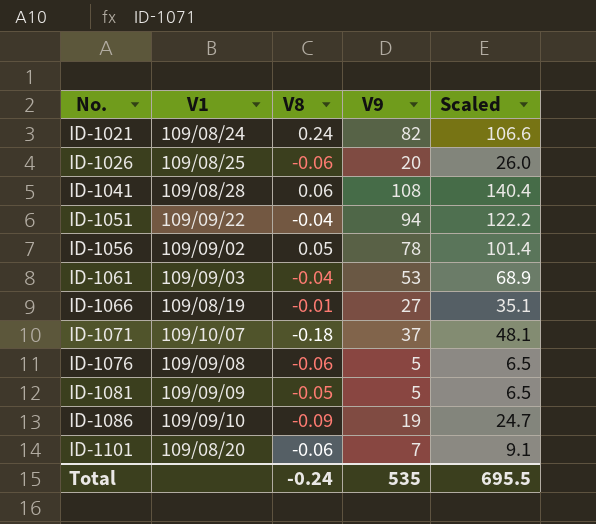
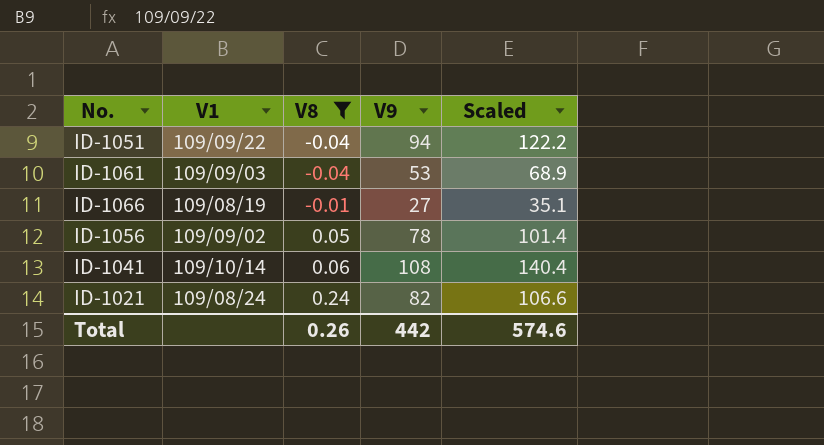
filter: none -> V8 >= -0.04
row order: No. ascending -> V8 ascending
ID-1041 | V1: 109/08/28 -> 109/10/14
Total | V8: -0.24 -> 0.26
Total | V9: 535 -> 442
Total | Scaled: 695.5 -> 574.6

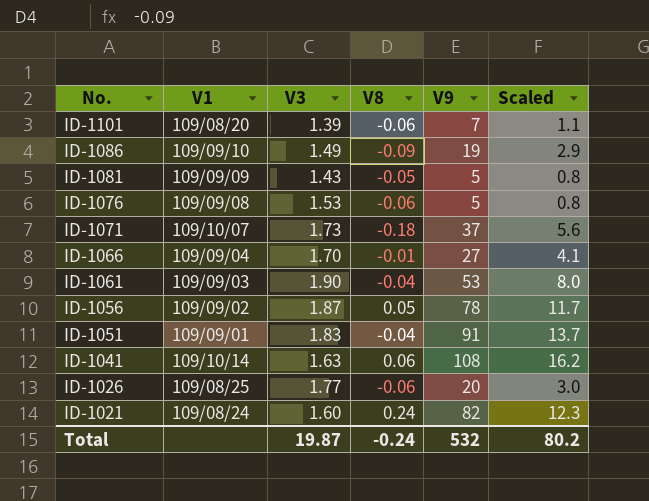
filter: V8 >= -0.04 -> none
row order: V8 ascending -> No. descending
column V3 | position: none -> 3
column Scaled | formula: [V9] * 1.3 -> [V9] * 0.15
ID-1066 | V1: 109/08/19 -> 109/09/04
ID-1051 | V1: 109/09/22 -> 109/09/01
ID-1051 | V9: 94 -> 91
Total | V8: 0.26 -> -0.24
Total | V9: 442 -> 532
Total | Scaled: 574.6 -> 80.2

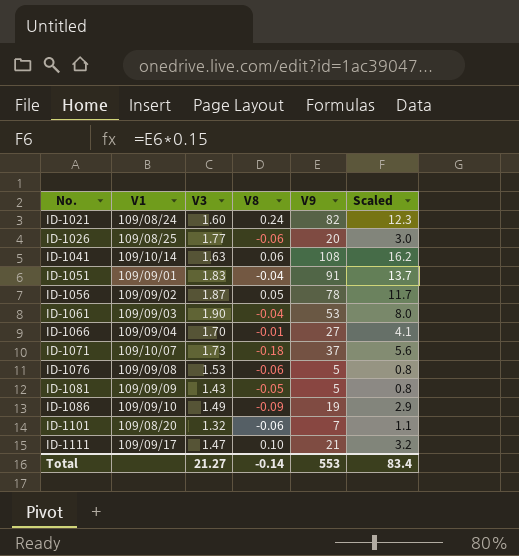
row order: No. descending -> No. ascending
ID-1101 | V3: 1.39 -> 1.32
row ID-1111: none -> 109/09/17 | 1.47 | 0.10 | 21 | 3.2
Total | V3: 19.87 -> 21.27
Total | V8: -0.24 -> -0.14
Total | V9: 532 -> 553
Total | Scaled: 80.2 -> 83.4

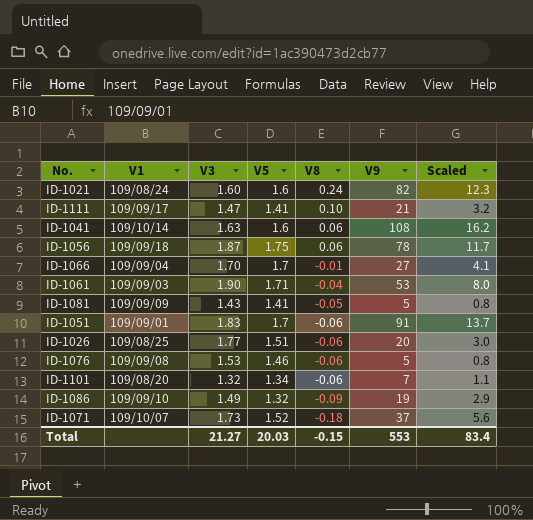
row order: No. ascending -> V8 descending
column V5 | position: none -> 4
ID-1056 | V1: 109/09/02 -> 109/09/18
ID-1056 | V8: 0.05 -> 0.06
ID-1051 | V8: -0.04 -> -0.06
Total | V8: -0.14 -> -0.15

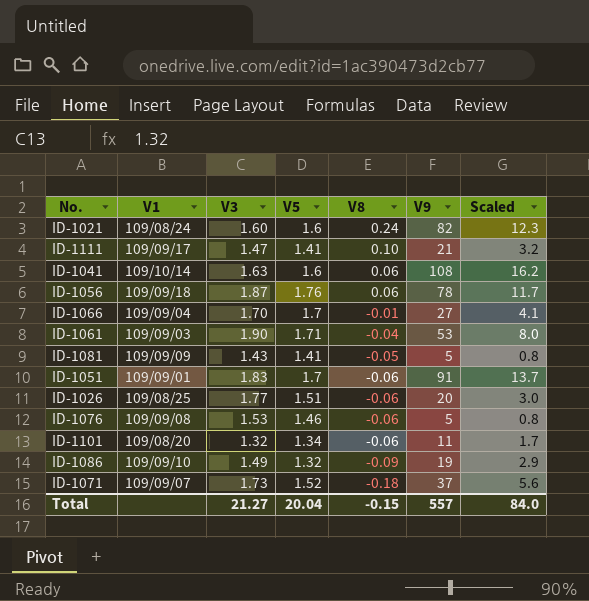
ID-1056 | V5: 1.75 -> 1.76
ID-1101 | V9: 7 -> 11
ID-1101 | Scaled: 1.1 -> 1.7
ID-1071 | V1: 109/10/07 -> 109/09/07
Total | V5: 20.03 -> 20.04
Total | V9: 553 -> 557
Total | Scaled: 83.4 -> 84.0

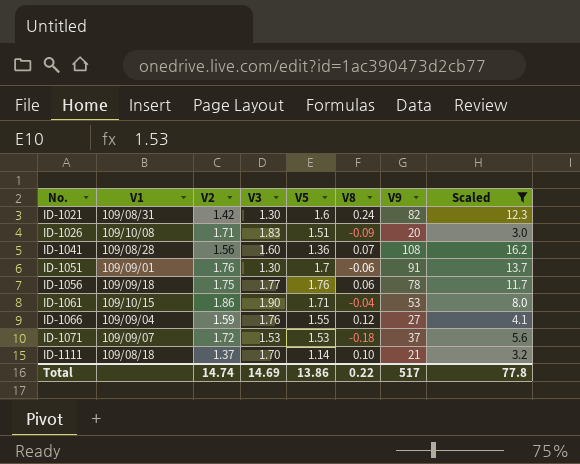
filter: none -> Scaled >= 3.0
row order: V8 descending -> No. ascending
column V2 | position: none -> 3
ID-1021 | V1: 109/08/24 -> 109/08/31
ID-1021 | V3: 1.60 -> 1.30
ID-1026 | V1: 109/08/25 -> 109/10/08
ID-1026 | V3: 1.77 -> 1.83
ID-1026 | V8: -0.06 -> -0.09
ID-1041 | V1: 109/10/14 -> 109/08/28
ID-1041 | V3: 1.63 -> 1.60
ID-1041 | V5: 1.6 -> 1.36
ID-1041 | V8: 0.06 -> 0.07
ID-1051 | V3: 1.83 -> 1.30
ID-1056 | V3: 1.87 -> 1.77
ID-1061 | V1: 109/09/03 -> 109/10/15
ID-1066 | V3: 1.70 -> 1.76
ID-1066 | V5: 1.7 -> 1.55
ID-1066 | V8: -0.01 -> 0.12
ID-1071 | V3: 1.73 -> 1.53
ID-1071 | V5: 1.52 -> 1.53
ID-1111 | V1: 109/09/17 -> 109/08/18
ID-1111 | V3: 1.47 -> 1.70
ID-1111 | V5: 1.41 -> 1.14
Total | V3: 21.27 -> 14.69
Total | V5: 20.04 -> 13.86
Total | V8: -0.15 -> 0.22
Total | V9: 557 -> 517
Total | Scaled: 84.0 -> 77.8

